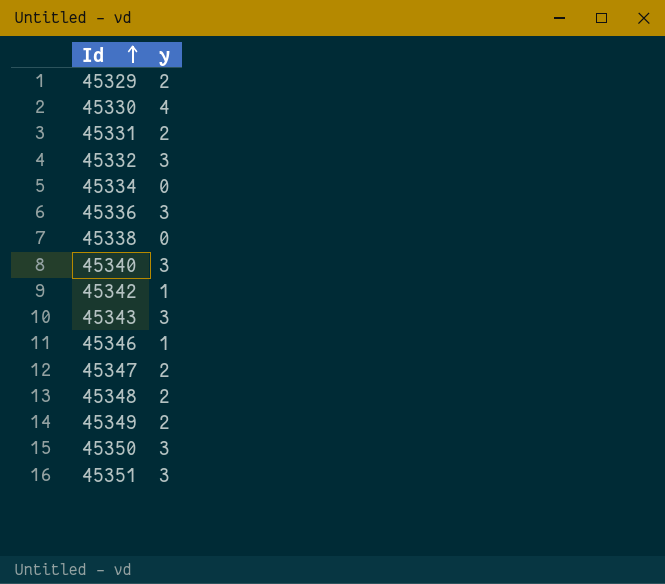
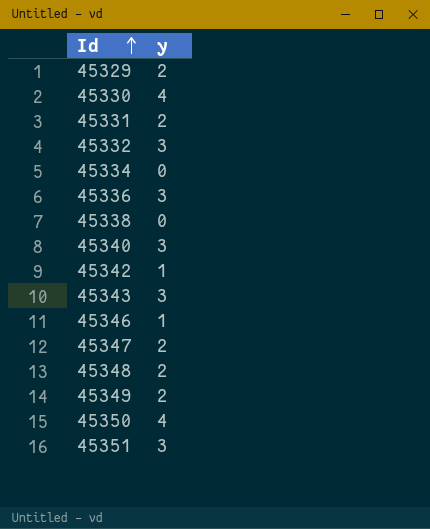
45350 | y: 3 -> 4

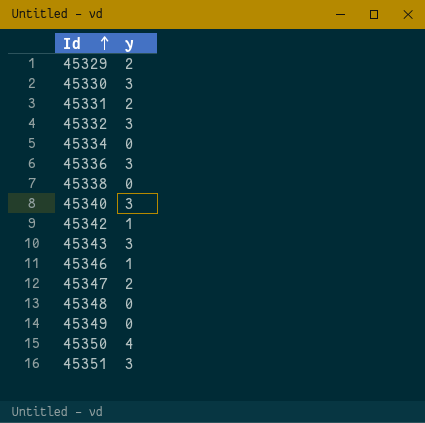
45330 | y: 4 -> 3
45348 | y: 2 -> 0
45349 | y: 2 -> 0

